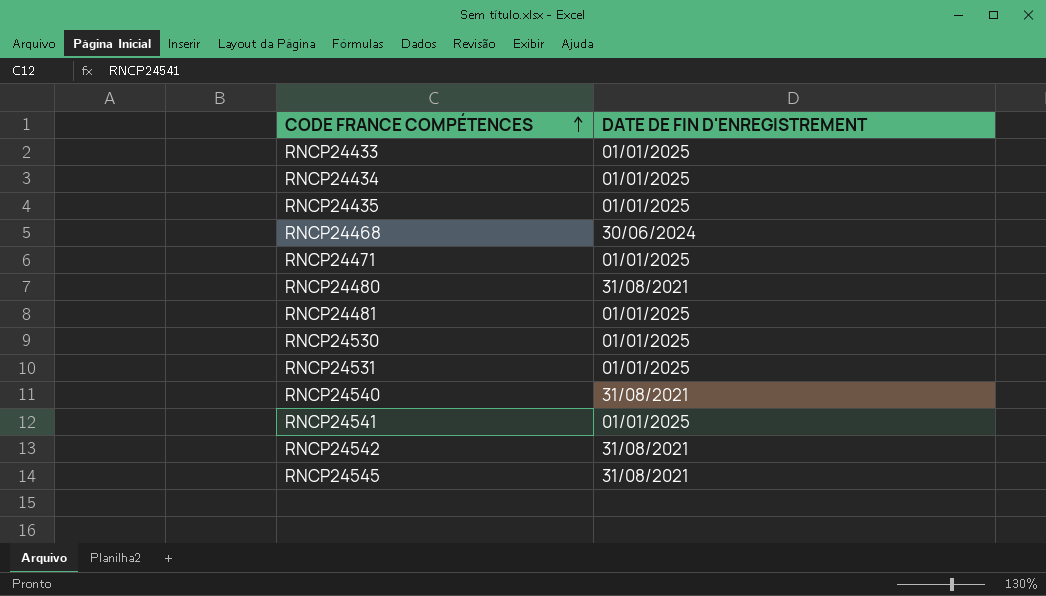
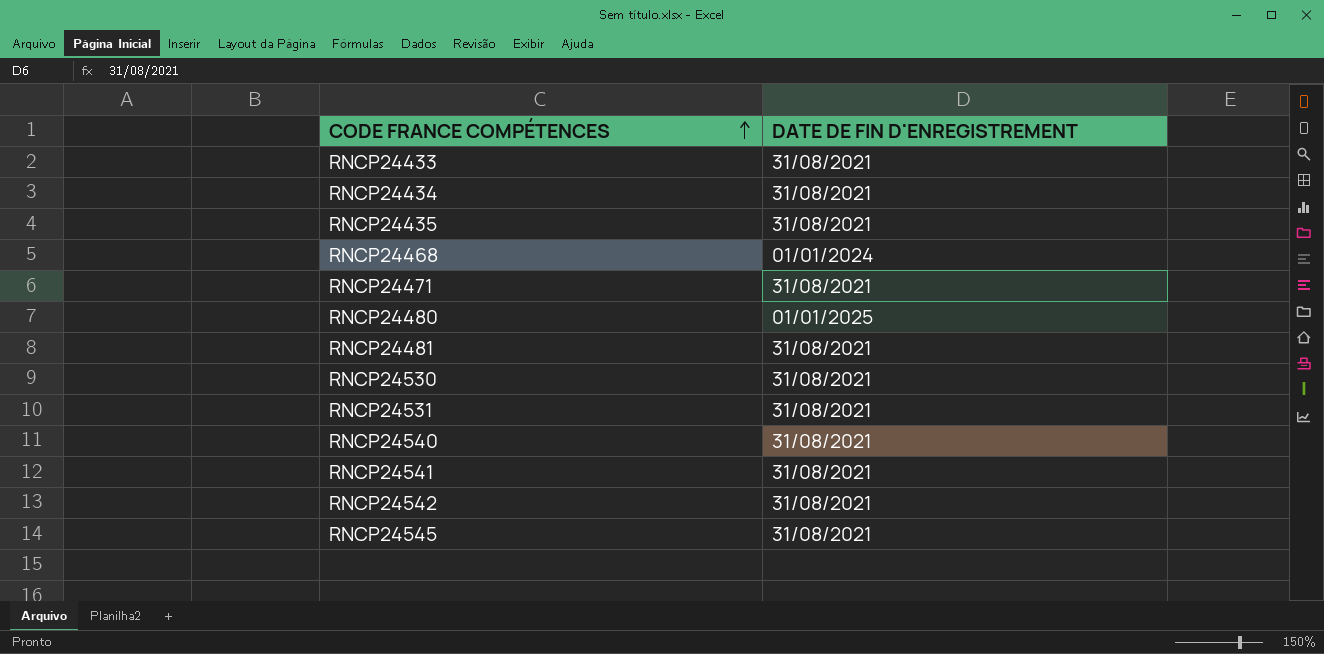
RNCP24433 | DATE DE FIN D'ENREGISTREMENT: 01/01/2025 -> 31/08/2021
RNCP24434 | DATE DE FIN D'ENREGISTREMENT: 01/01/2025 -> 31/08/2021
RNCP24435 | DATE DE FIN D'ENREGISTREMENT: 01/01/2025 -> 31/08/2021
RNCP24468 | DATE DE FIN D'ENREGISTREMENT: 30/06/2024 -> 01/01/2024
RNCP24471 | DATE DE FIN D'ENREGISTREMENT: 01/01/2025 -> 31/08/2021
RNCP24480 | DATE DE FIN D'ENREGISTREMENT: 31/08/2021 -> 01/01/2025
RNCP24481 | DATE DE FIN D'ENREGISTREMENT: 01/01/2025 -> 31/08/2021
RNCP24530 | DATE DE FIN D'ENREGISTREMENT: 01/01/2025 -> 31/08/2021
RNCP24531 | DATE DE FIN D'ENREGISTREMENT: 01/01/2025 -> 31/08/2021
RNCP24541 | DATE DE FIN D'ENREGISTREMENT: 01/01/2025 -> 31/08/2021

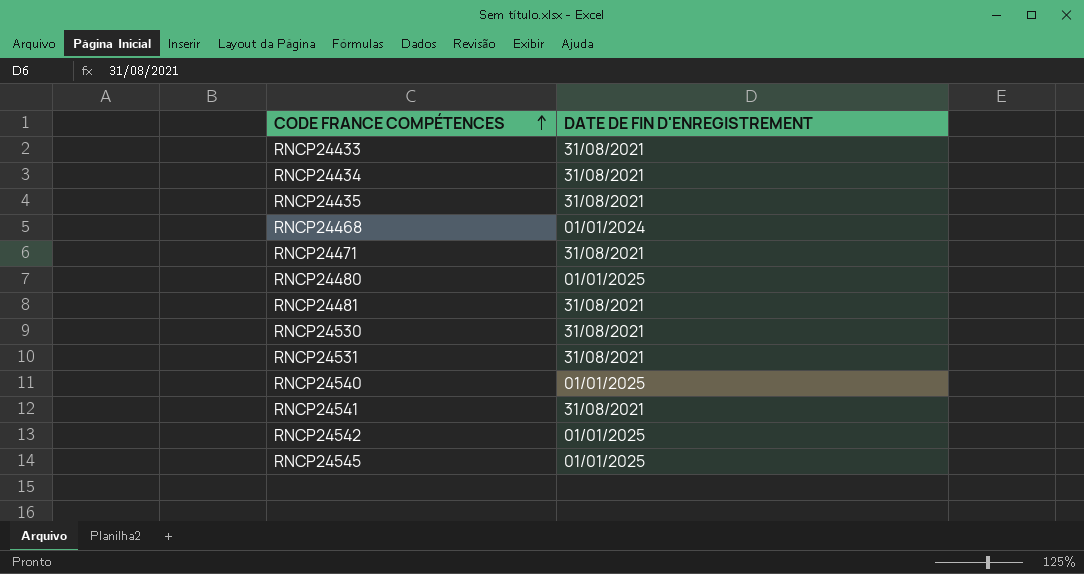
RNCP24540 | DATE DE FIN D'ENREGISTREMENT: 31/08/2021 -> 01/01/2025
RNCP24542 | DATE DE FIN D'ENREGISTREMENT: 31/08/2021 -> 01/01/2025
RNCP24545 | DATE DE FIN D'ENREGISTREMENT: 31/08/2021 -> 01/01/2025

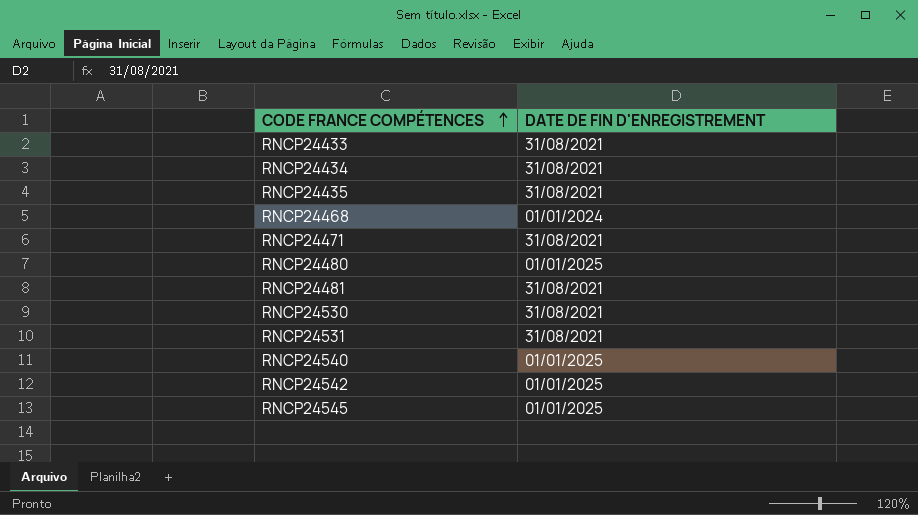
row RNCP24541: 31/08/2021 -> none

